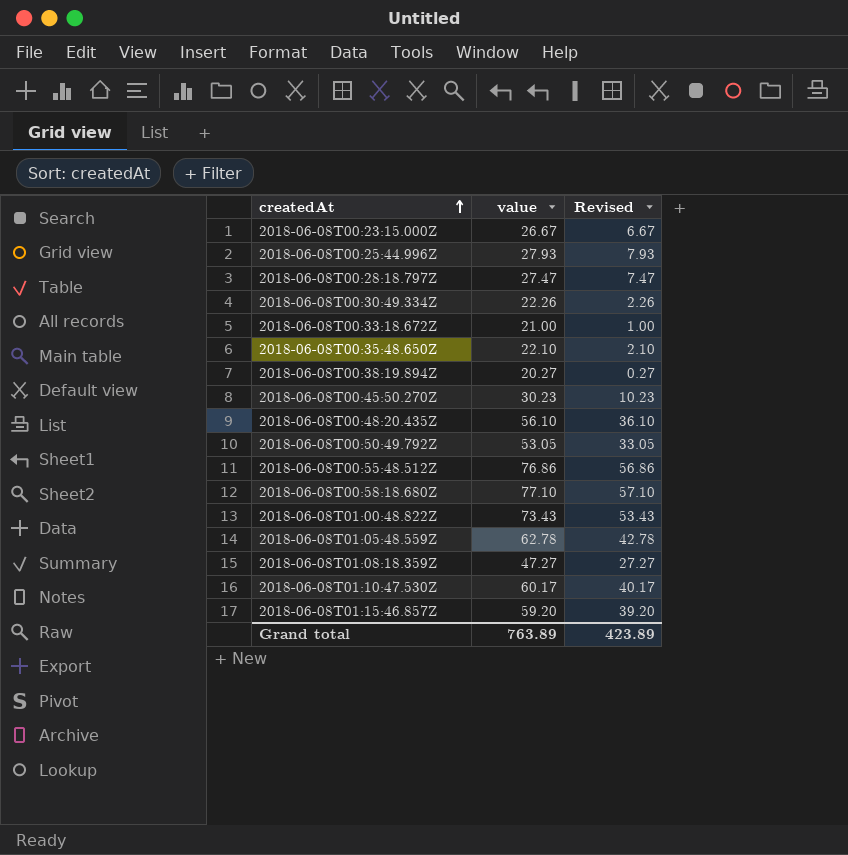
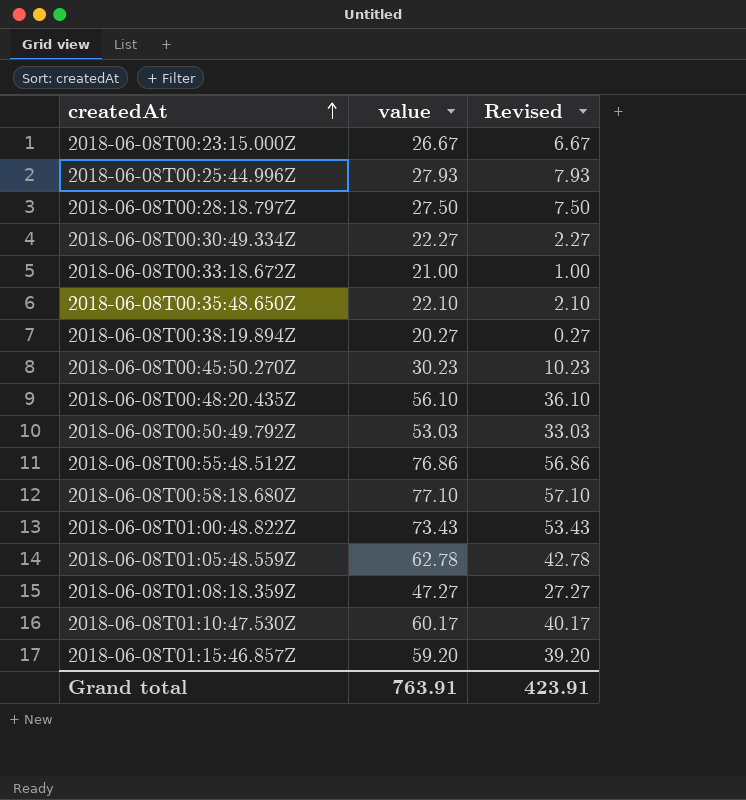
2018-06-08T00:28:18.797Z | value: 27.47 -> 27.50
2018-06-08T00:28:18.797Z | Revised: 7.47 -> 7.50
2018-06-08T00:30:49.334Z | value: 22.26 -> 22.27
2018-06-08T00:30:49.334Z | Revised: 2.26 -> 2.27
2018-06-08T00:50:49.792Z | value: 53.05 -> 53.03
2018-06-08T00:50:49.792Z | Revised: 33.05 -> 33.03
Grand total | value: 763.89 -> 763.91
Grand total | Revised: 423.89 -> 423.91

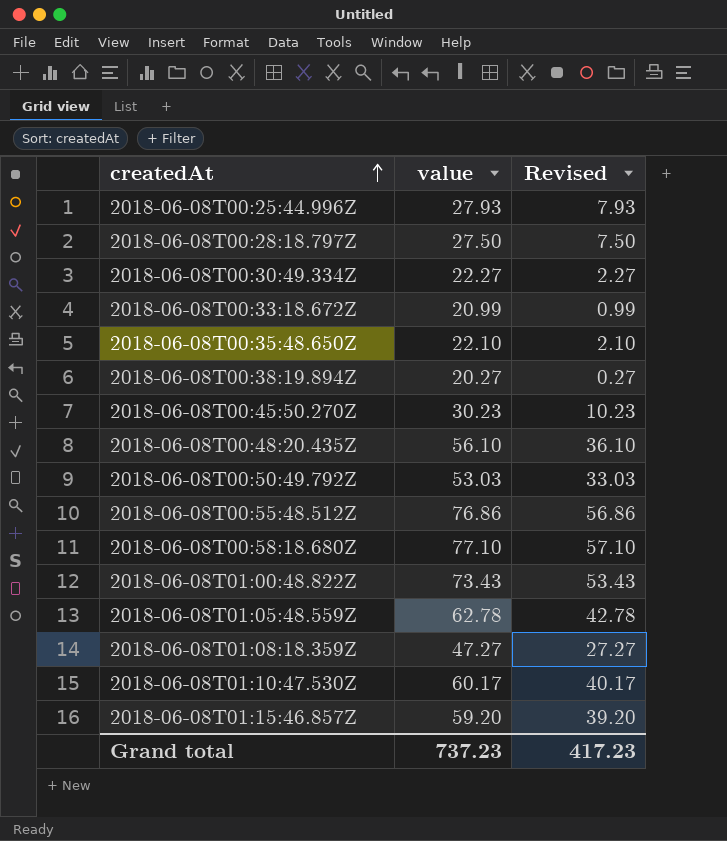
row 2018-06-08T00:23:15.000Z: 26.67 | 6.67 -> none
2018-06-08T00:33:18.672Z | value: 21.00 -> 20.99
2018-06-08T00:33:18.672Z | Revised: 1.00 -> 0.99
Grand total | value: 763.91 -> 737.23
Grand total | Revised: 423.91 -> 417.23

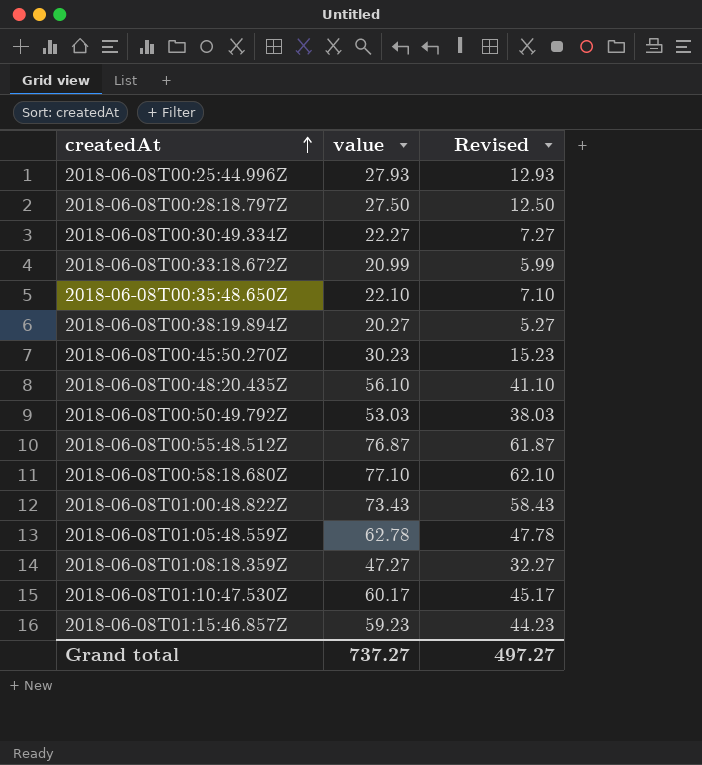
column Revised | formula: [value] - 20 -> [value] - 15
2018-06-08T00:55:48.512Z | value: 76.86 -> 76.87
2018-06-08T01:15:46.857Z | value: 59.20 -> 59.23
Grand total | value: 737.23 -> 737.27
Grand total | Revised: 417.23 -> 497.27

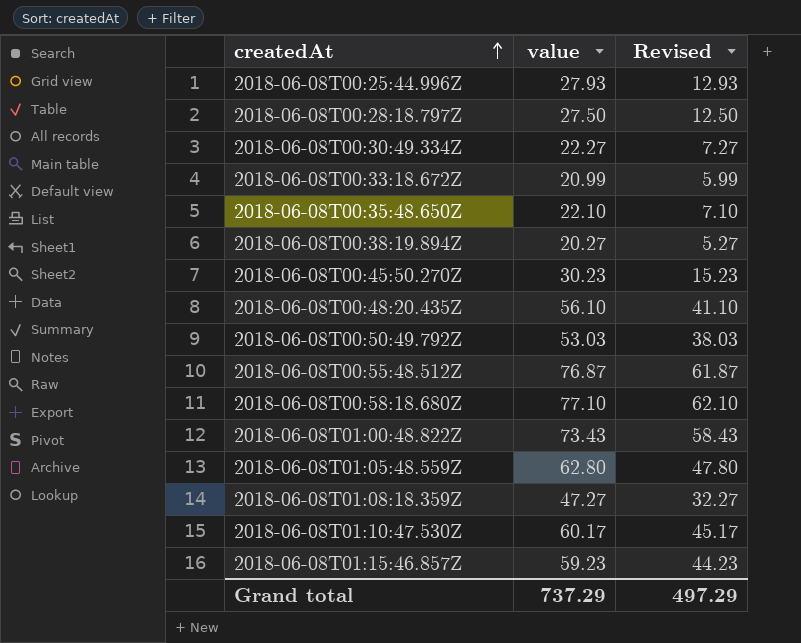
2018-06-08T01:05:48.559Z | value: 62.78 -> 62.80
2018-06-08T01:05:48.559Z | Revised: 47.78 -> 47.80
Grand total | value: 737.27 -> 737.29
Grand total | Revised: 497.27 -> 497.29

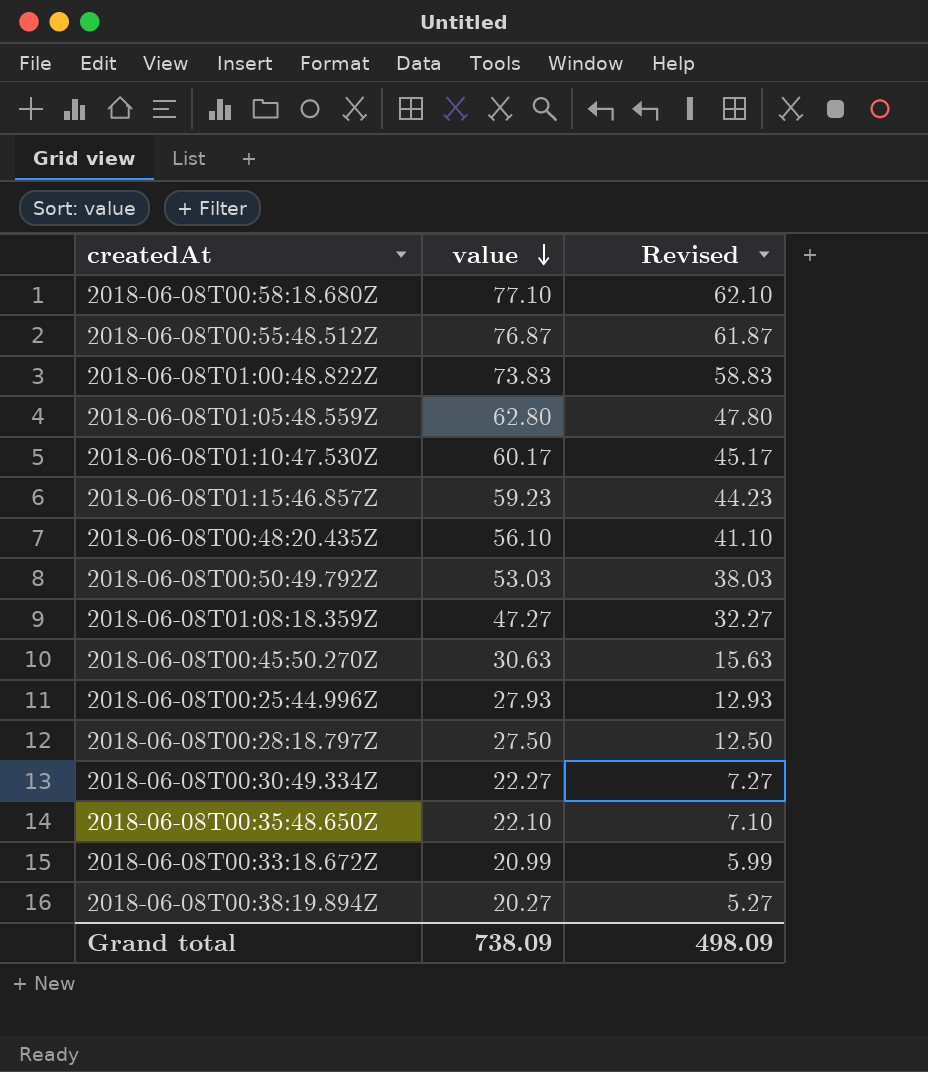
row order: createdAt ascending -> value descending
2018-06-08T01:00:48.822Z | value: 73.43 -> 73.83
2018-06-08T01:00:48.822Z | Revised: 58.43 -> 58.83
2018-06-08T00:45:50.270Z | value: 30.23 -> 30.63
2018-06-08T00:45:50.270Z | Revised: 15.23 -> 15.63
Grand total | value: 737.29 -> 738.09
Grand total | Revised: 497.29 -> 498.09

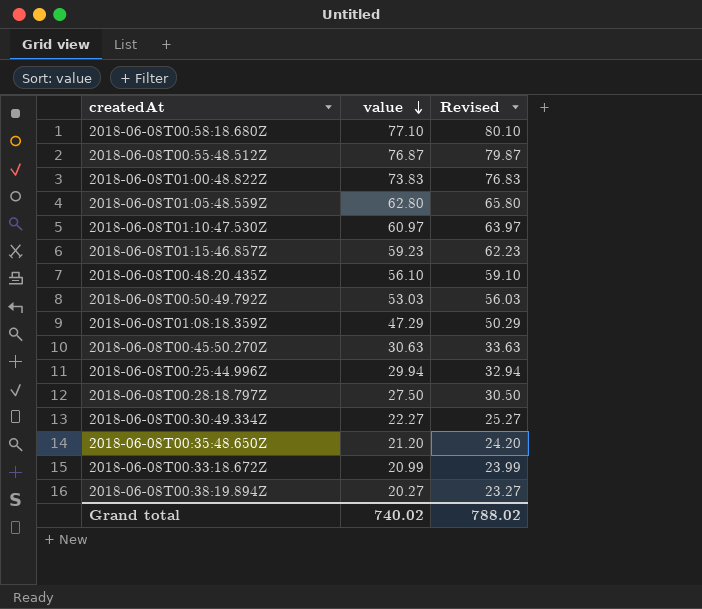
column Revised | formula: [value] - 15 -> [value] + 3
2018-06-08T01:10:47.530Z | value: 60.17 -> 60.97
2018-06-08T01:08:18.359Z | value: 47.27 -> 47.29
2018-06-08T00:25:44.996Z | value: 27.93 -> 29.94
2018-06-08T00:35:48.650Z | value: 22.10 -> 21.20
Grand total | value: 738.09 -> 740.02
Grand total | Revised: 498.09 -> 788.02

